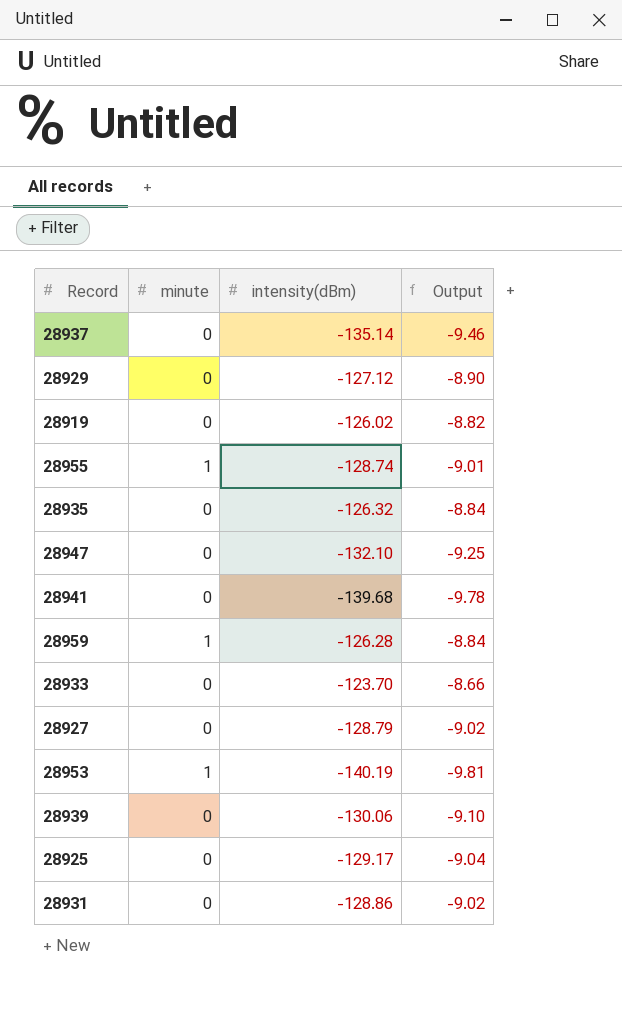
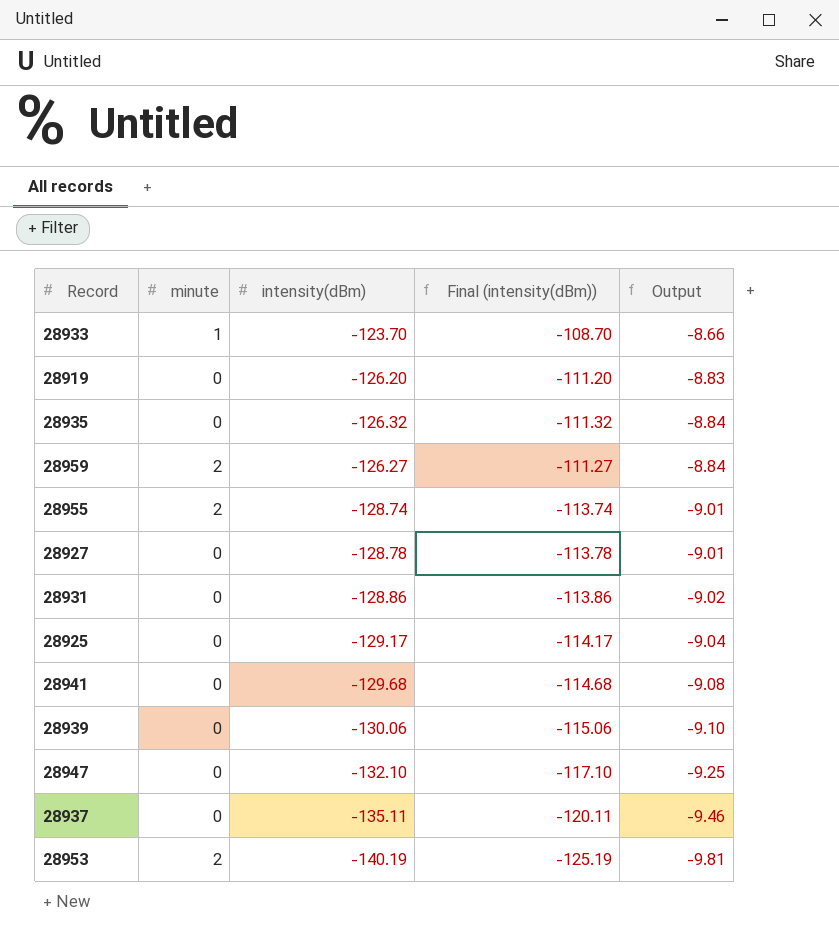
row order: none -> Output descending
column Final (intensity(dBm)) | formula: none -> [intensity(dBm)] + 15
row 28929: 0 | -127.12 | -8.90 -> none
28933 | minute: 0 -> 1
28919 | intensity(dBm): -126.02 -> -126.20
28919 | Output: -8.82 -> -8.83
28959 | minute: 1 -> 2
28959 | intensity(dBm): -126.28 -> -126.27
28955 | minute: 1 -> 2
28927 | intensity(dBm): -128.79 -> -128.78
28927 | Output: -9.02 -> -9.01
28941 | intensity(dBm): -139.68 -> -129.68
28941 | Output: -9.78 -> -9.08
28937 | intensity(dBm): -135.14 -> -135.11
28953 | minute: 1 -> 2

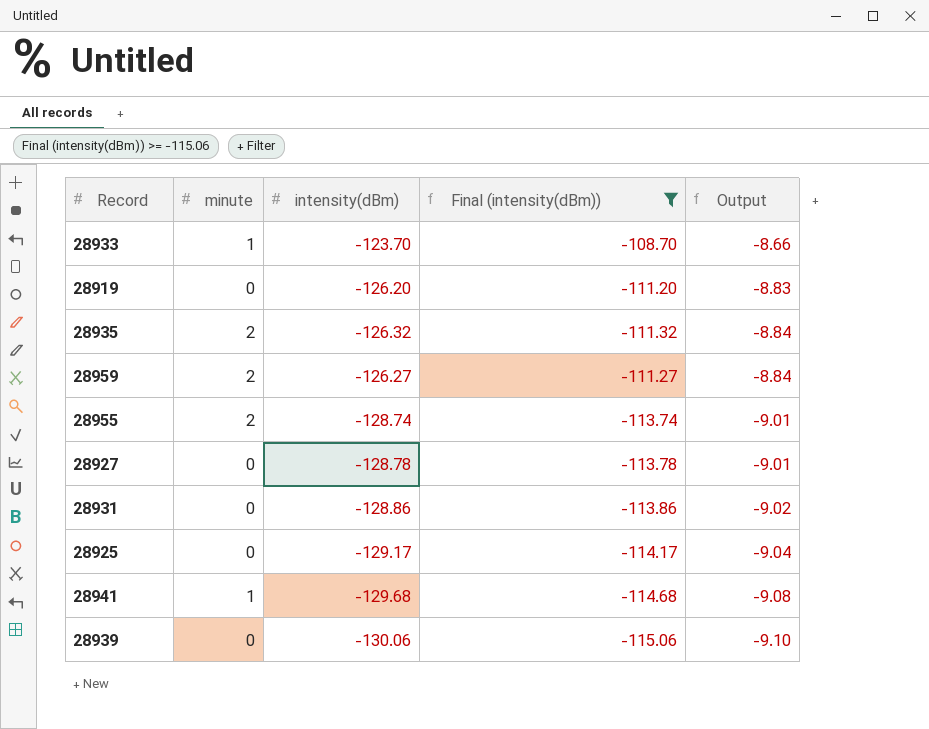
filter: none -> Final (intensity(dBm)) >= -115.06
28935 | minute: 0 -> 2
28941 | minute: 0 -> 1

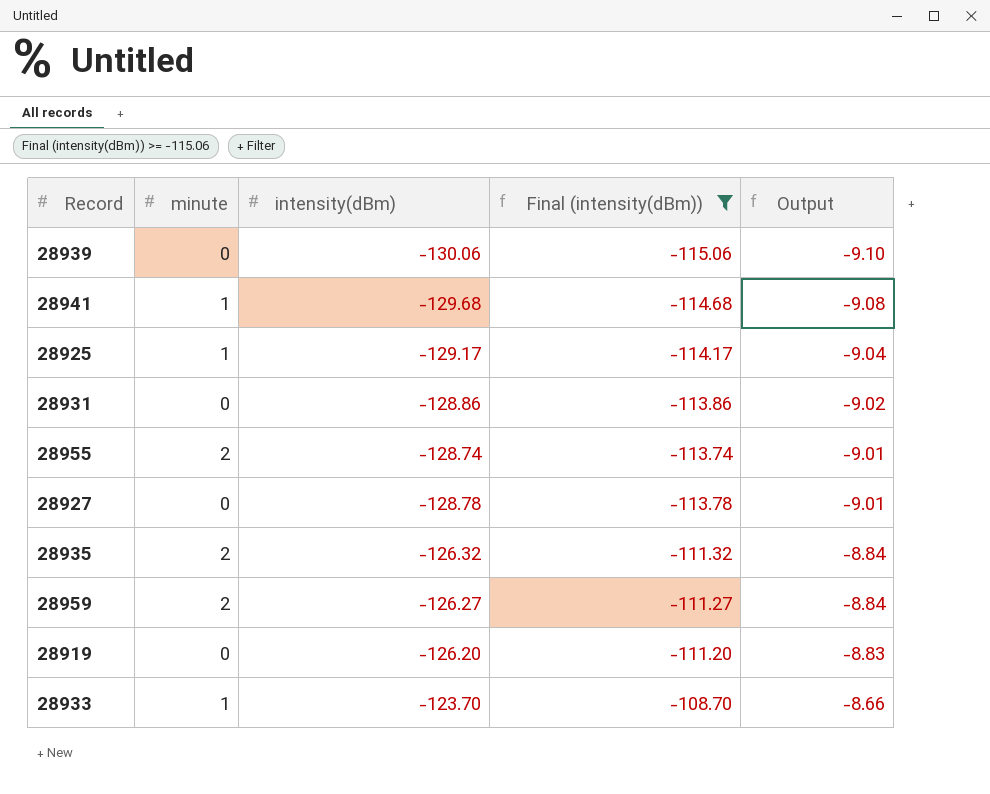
row order: Output descending -> Output ascending
28925 | minute: 0 -> 1

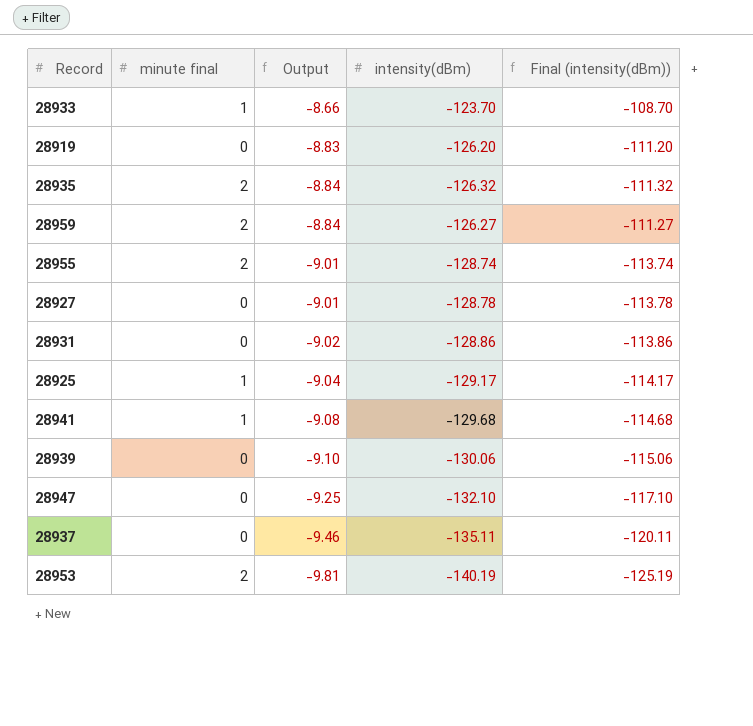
filter: Final (intensity(dBm)) >= -115.06 -> none
row order: Output ascending -> Output descending
column name: minute -> minute final
column Output | position: 5 -> 3

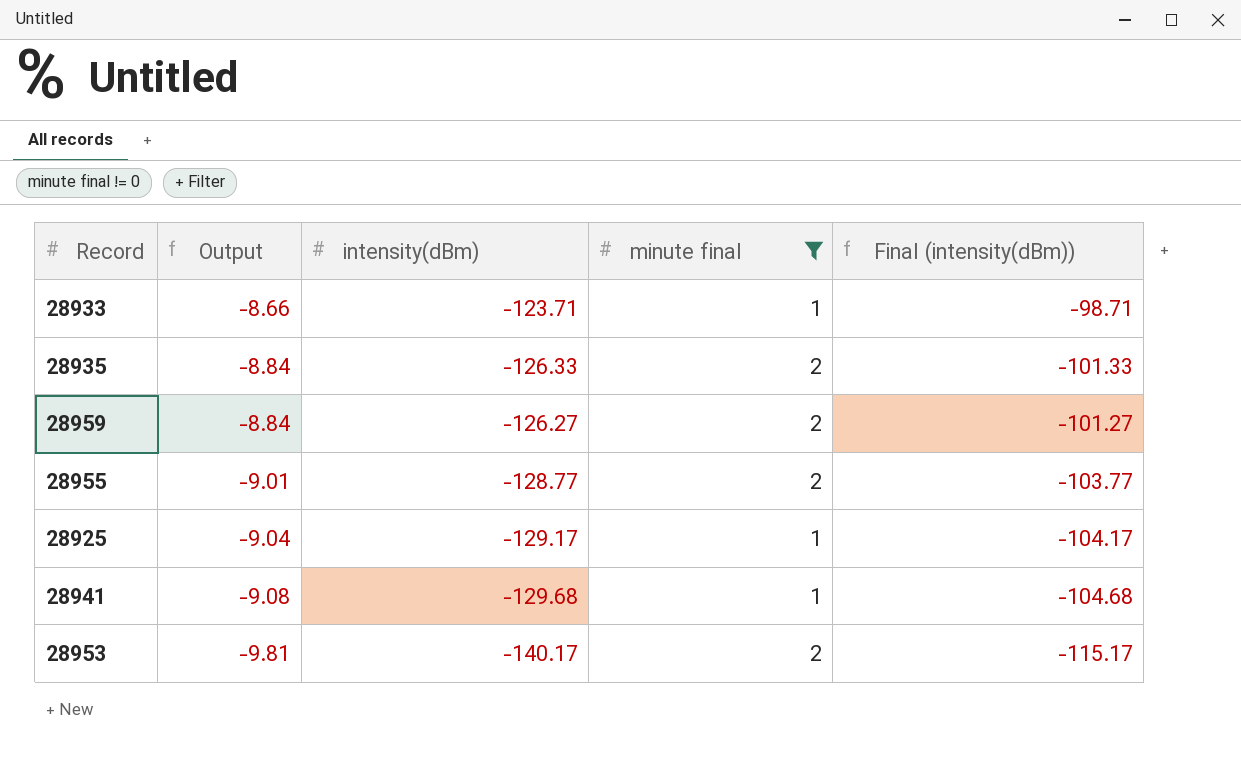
filter: none -> minute final != 0
column minute final | position: 2 -> 4
column Final (intensity(dBm)) | formula: [intensity(dBm)] + 15 -> [intensity(dBm)] + 25
28933 | intensity(dBm): -123.70 -> -123.71
28935 | intensity(dBm): -126.32 -> -126.33
28955 | intensity(dBm): -128.74 -> -128.77
28953 | intensity(dBm): -140.19 -> -140.17

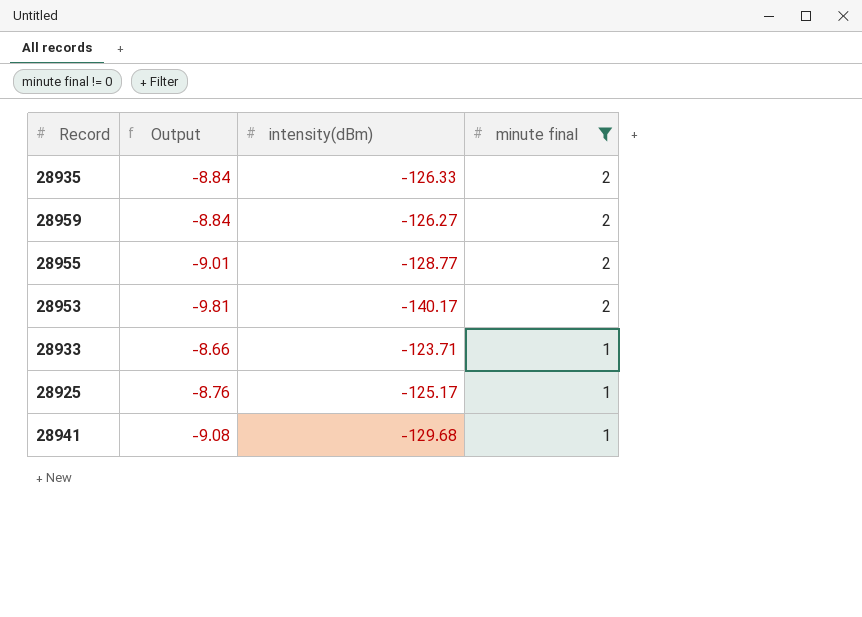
row order: Output descending -> minute final descending
column Final (intensity(dBm)) | formula: [intensity(dBm)] + 25 -> none
28925 | Output: -9.04 -> -8.76
28925 | intensity(dBm): -129.17 -> -125.17

